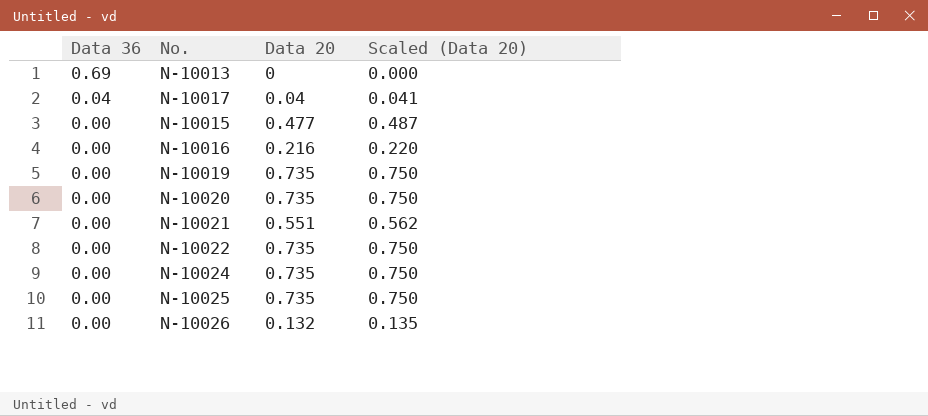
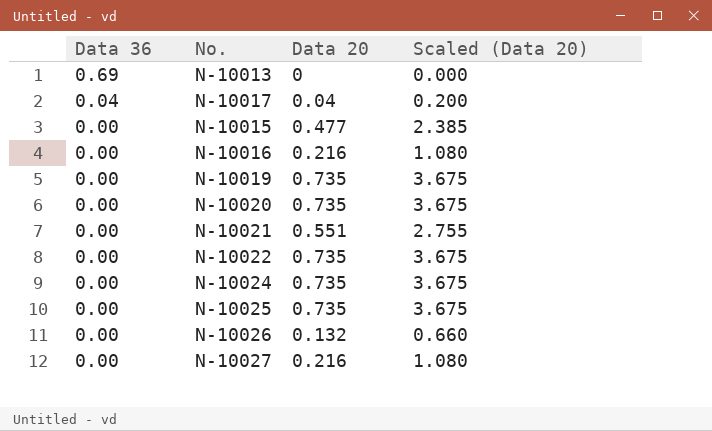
column Scaled (Data 20) | formula: [Data 20] * 1.02 -> [Data 20] * 5
row N-10027: none -> 0.00 | 0.216 | 1.080

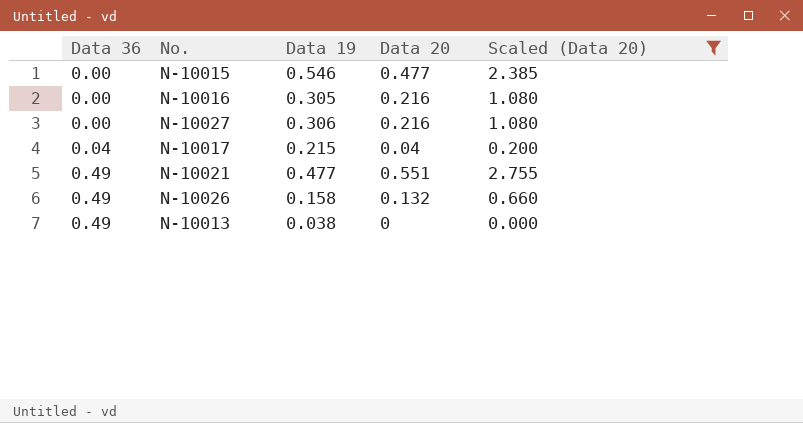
filter: none -> Scaled (Data 20) != 3.675
row order: Data 36 descending -> Data 36 ascending
column Data 19 | position: none -> 3
N-10021 | Data 36: 0.00 -> 0.49
N-10026 | Data 36: 0.00 -> 0.49
N-10013 | Data 36: 0.69 -> 0.49

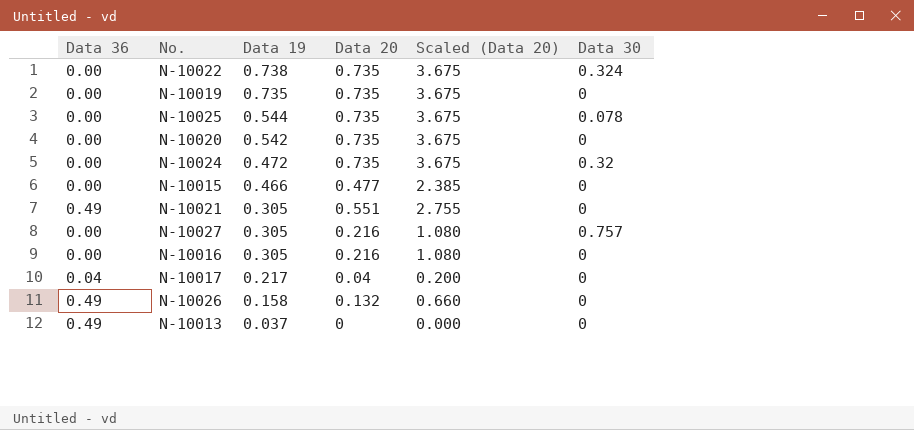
filter: Scaled (Data 20) != 3.675 -> none
row order: Data 36 ascending -> Data 19 descending
column Data 30 | position: none -> 6
N-10015 | Data 19: 0.546 -> 0.466
N-10021 | Data 19: 0.477 -> 0.305
N-10027 | Data 19: 0.306 -> 0.305
N-10017 | Data 19: 0.215 -> 0.217
N-10013 | Data 19: 0.038 -> 0.037

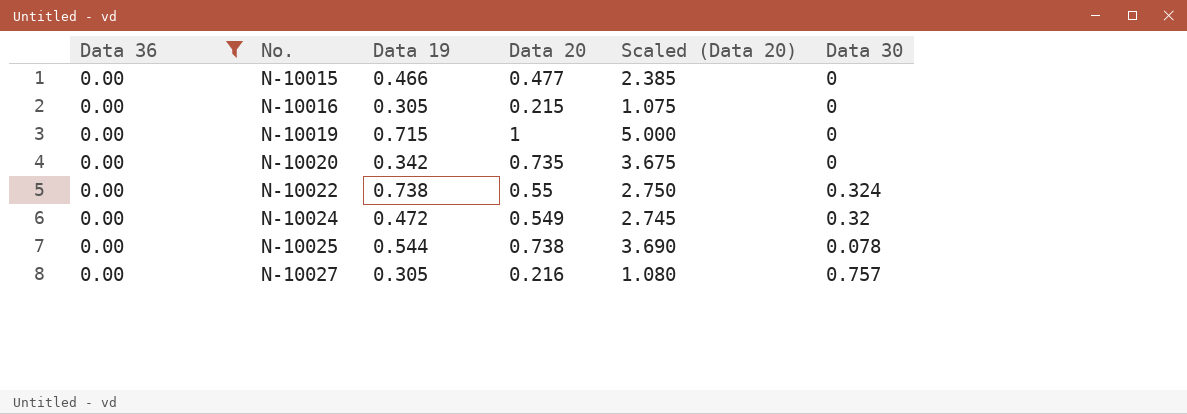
filter: none -> Data 36 = 0.00
row order: Data 19 descending -> No. ascending
N-10016 | Data 20: 0.216 -> 0.215
N-10016 | Scaled (Data 20): 1.080 -> 1.075
N-10019 | Data 19: 0.735 -> 0.715
N-10019 | Data 20: 0.735 -> 1
N-10019 | Scaled (Data 20): 3.675 -> 5.000
N-10020 | Data 19: 0.542 -> 0.342
N-10022 | Data 20: 0.735 -> 0.55
N-10022 | Scaled (Data 20): 3.675 -> 2.750
N-10024 | Data 20: 0.735 -> 0.549
N-10024 | Scaled (Data 20): 3.675 -> 2.745
N-10025 | Data 20: 0.735 -> 0.738
N-10025 | Scaled (Data 20): 3.675 -> 3.690

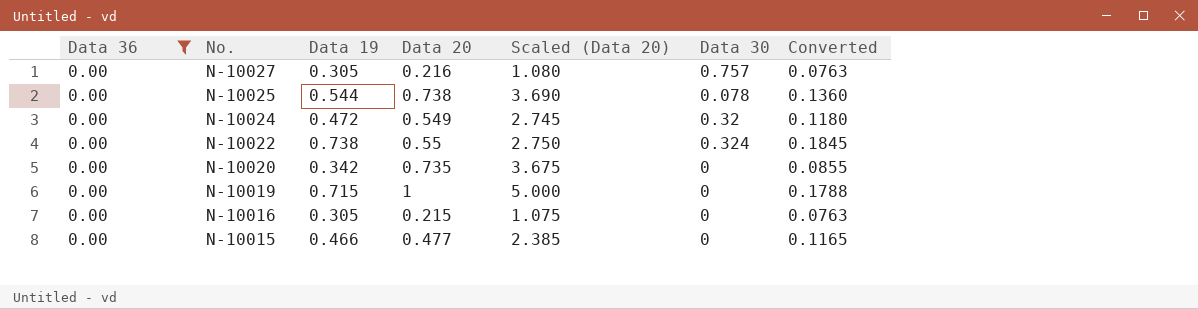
row order: No. ascending -> No. descending
column Converted | formula: none -> [Data 19] * 0.25

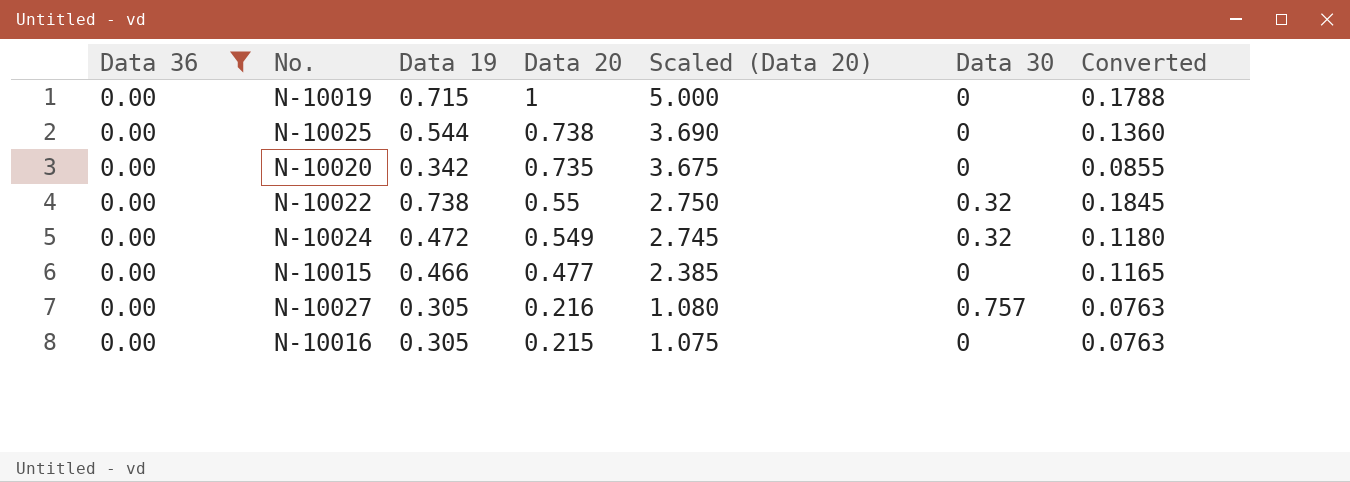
row order: No. descending -> Data 20 descending
N-10025 | Data 30: 0.078 -> 0
N-10022 | Data 30: 0.324 -> 0.32

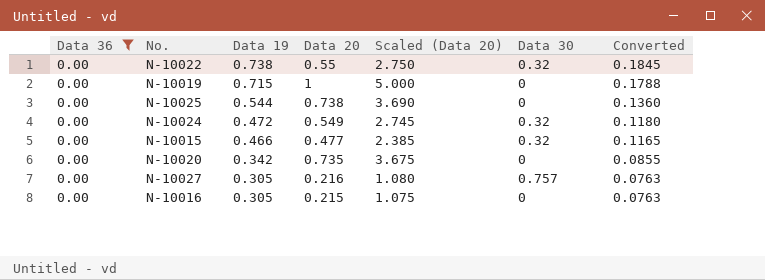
row order: Data 20 descending -> Data 19 descending
N-10015 | Data 30: 0 -> 0.32

